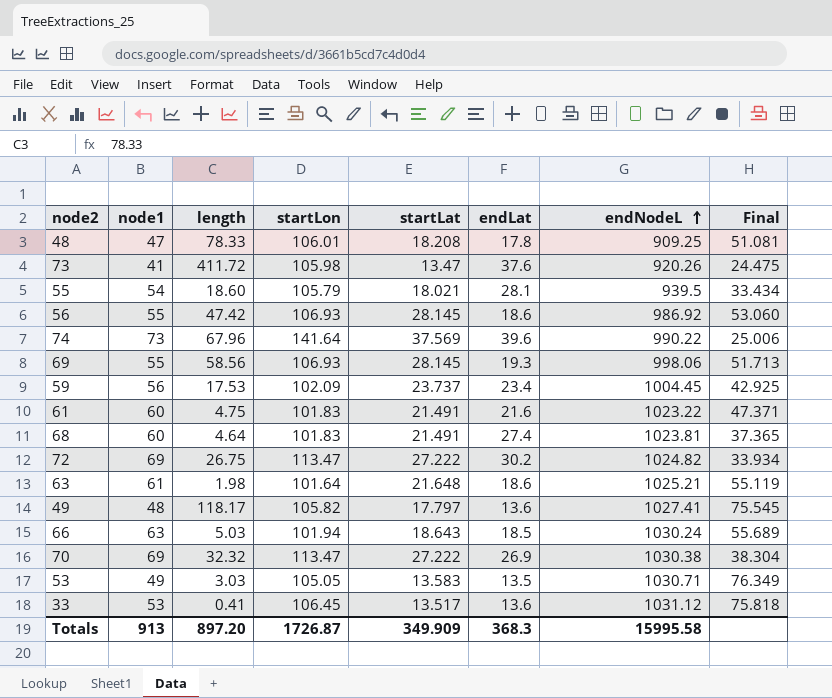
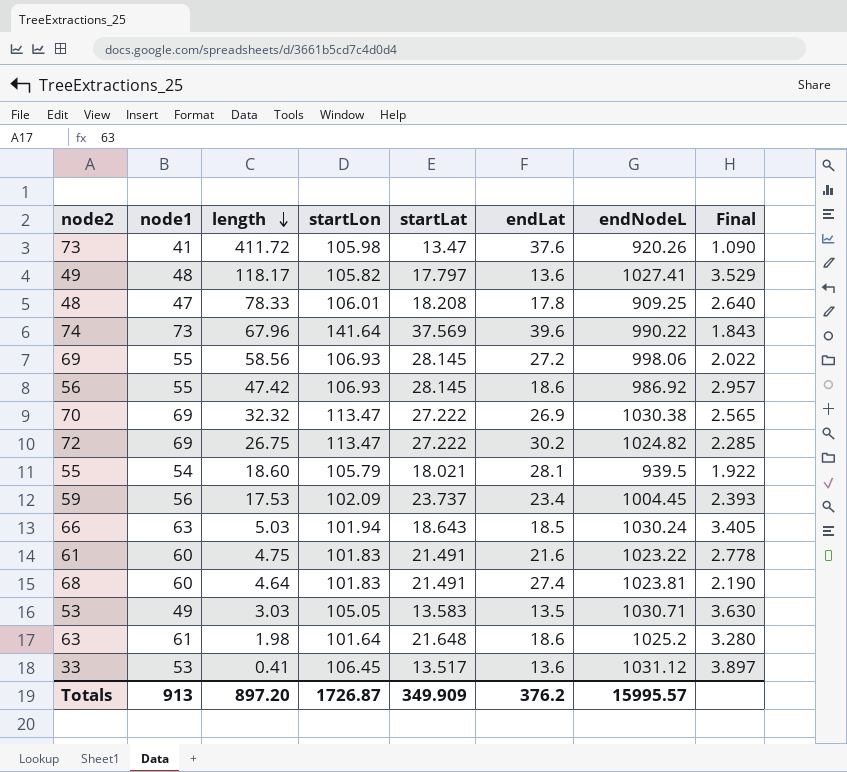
row order: endNodeL ascending -> length descending
column Final | formula: [endNodeL] / [endLat] -> [node1] / [endLat]
69 | endLat: 19.3 -> 27.2
63 | endNodeL: 1025.21 -> 1025.2
Totals | endLat: 368.3 -> 376.2
Totals | endNodeL: 15995.58 -> 15995.57

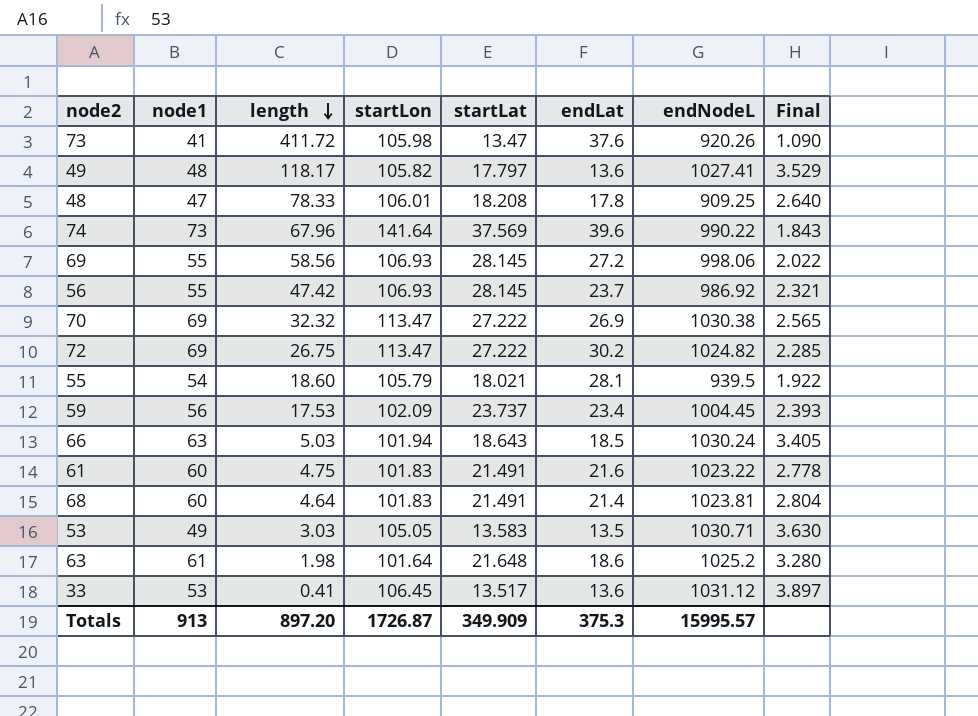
56 | endLat: 18.6 -> 23.7
56 | Final: 2.957 -> 2.321
68 | endLat: 27.4 -> 21.4
68 | Final: 2.190 -> 2.804
Totals | endLat: 376.2 -> 375.3

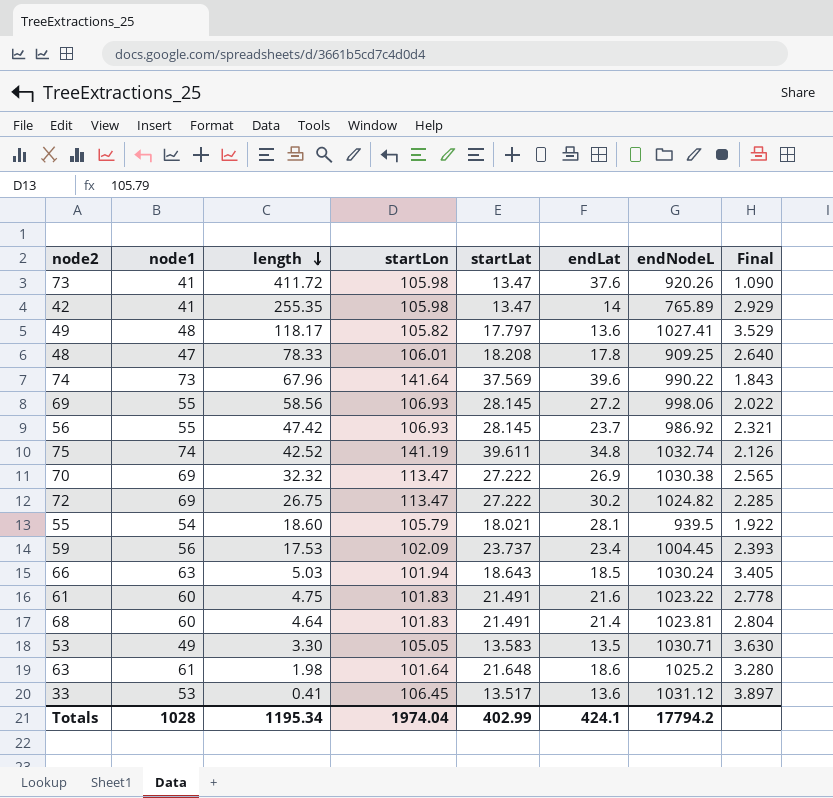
row 42: none -> 41 | 255.35 | 105.98 | 13.47 | 14 | 765.89 | 2.929
row 75: none -> 74 | 42.52 | 141.19 | 39.611 | 34.8 | 1032.74 | 2.126
53 | length: 3.03 -> 3.30
Totals | node1: 913 -> 1028
Totals | length: 897.20 -> 1195.34
Totals | startLon: 1726.87 -> 1974.04
Totals | startLat: 349.909 -> 402.99
Totals | endLat: 375.3 -> 424.1
Totals | endNodeL: 15995.57 -> 17794.2

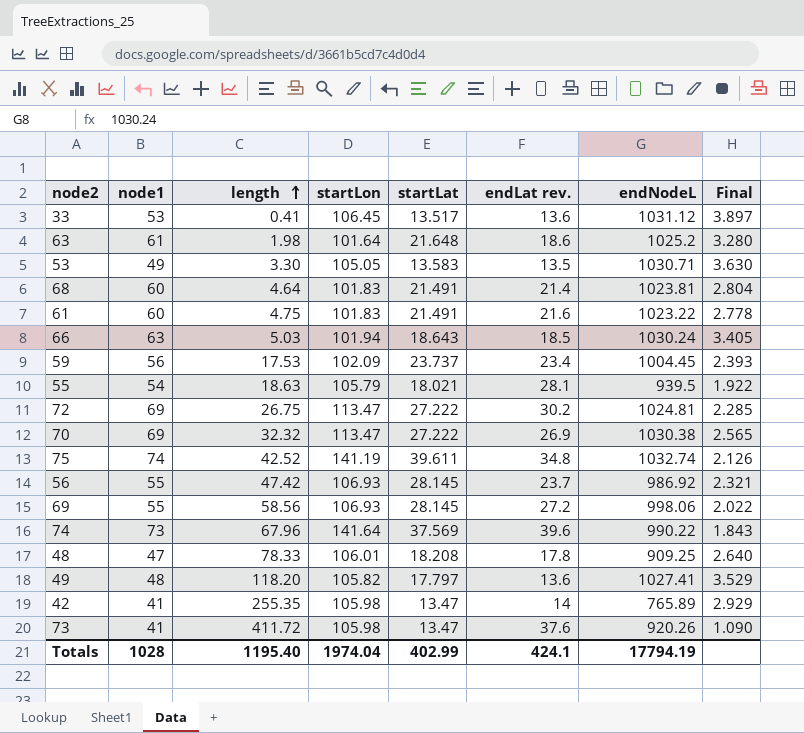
row order: length descending -> length ascending
column name: endLat -> endLat rev.
55 | length: 18.60 -> 18.63
72 | endNodeL: 1024.82 -> 1024.81
49 | length: 118.17 -> 118.20
Totals | length: 1195.34 -> 1195.40
Totals | endNodeL: 17794.2 -> 17794.19

